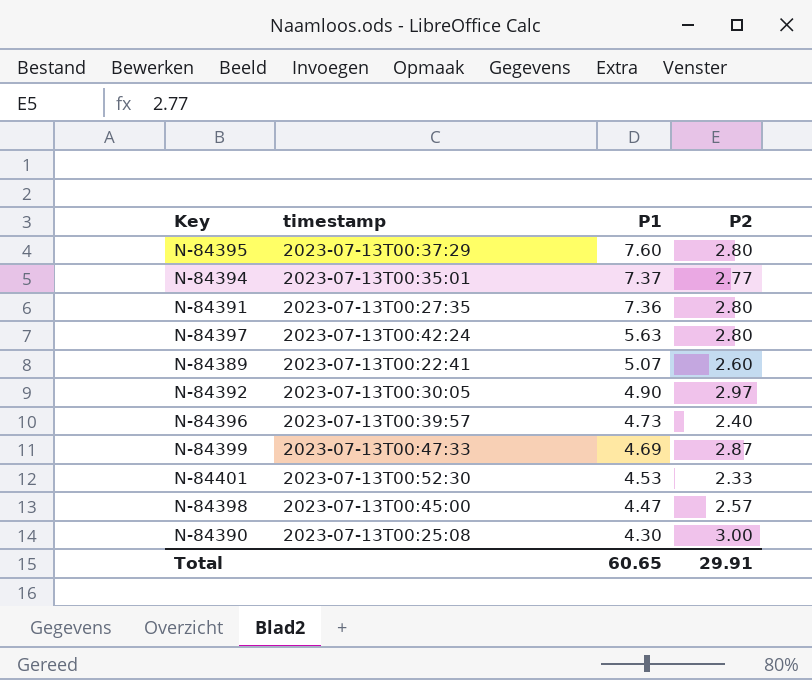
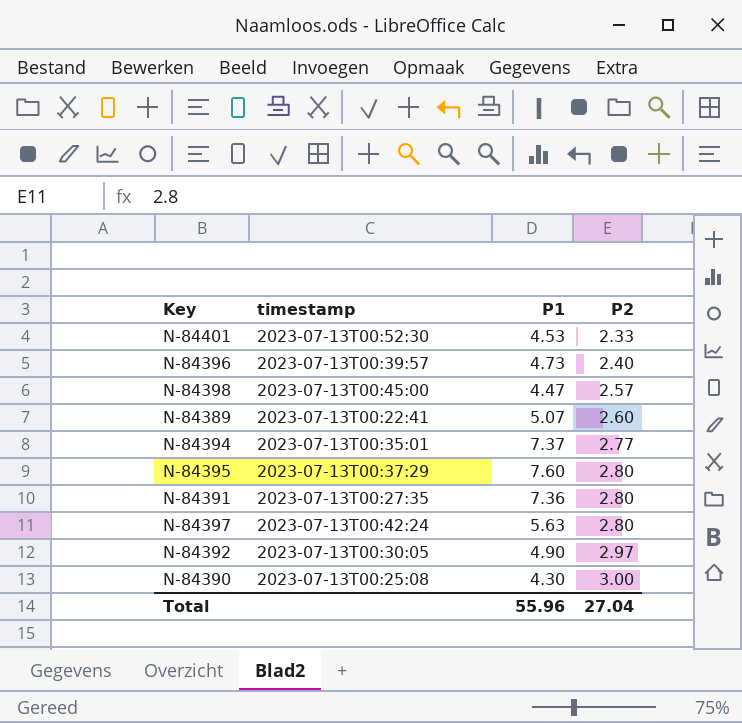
row order: P1 descending -> P2 ascending
row N-84399: 2023-07-13T00:47:33 | 4.69 | 2.87 -> none
Total | P1: 60.65 -> 55.96
Total | P2: 29.91 -> 27.04

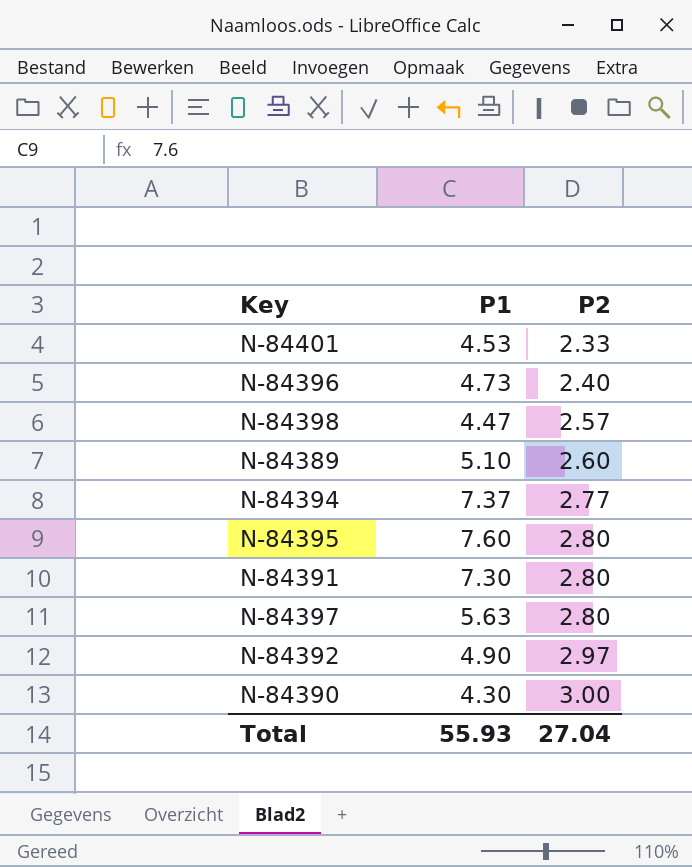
column timestamp | position: 2 -> none
N-84389 | P1: 5.07 -> 5.10
N-84391 | P1: 7.36 -> 7.30
Total | P1: 55.96 -> 55.93

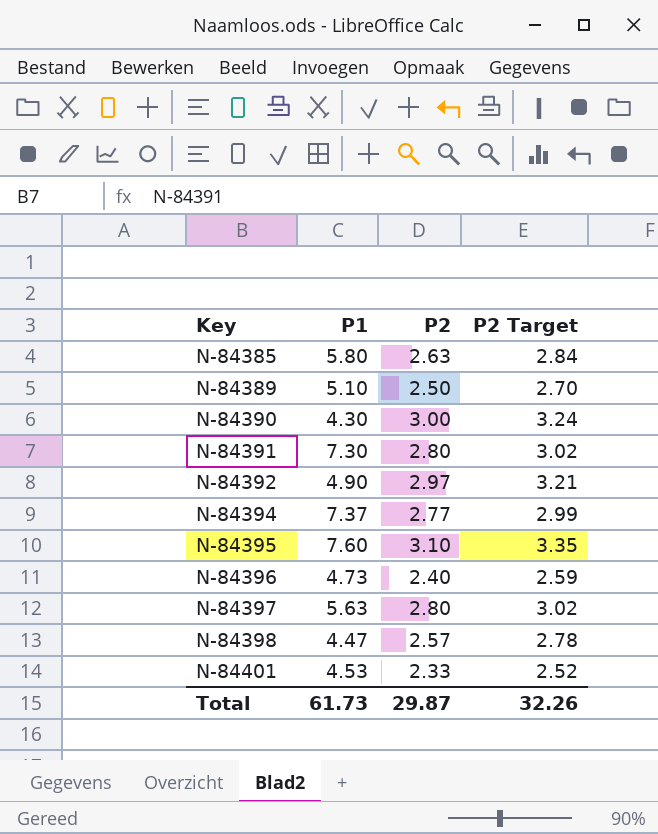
row order: P2 ascending -> Key ascending
column P2 Target | formula: none -> [P2] * 1.08
row N-84385: none -> 5.80 | 2.63 | 2.84
N-84389 | P2: 2.60 -> 2.50
N-84395 | P2: 2.80 -> 3.10
Total | P1: 55.93 -> 61.73
Total | P2: 27.04 -> 29.87

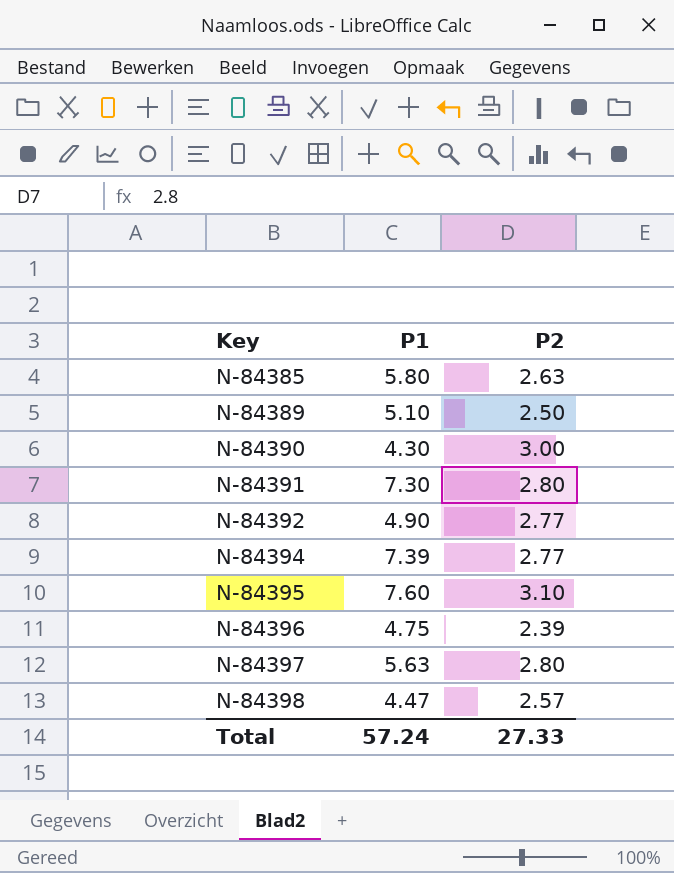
column P2 Target | formula: [P2] * 1.08 -> none
row N-84401: 4.53 | 2.33 | 2.52 -> none
N-84392 | P2: 2.97 -> 2.77
N-84394 | P1: 7.37 -> 7.39
N-84396 | P1: 4.73 -> 4.75
N-84396 | P2: 2.40 -> 2.39
Total | P1: 61.73 -> 57.24
Total | P2: 29.87 -> 27.33

